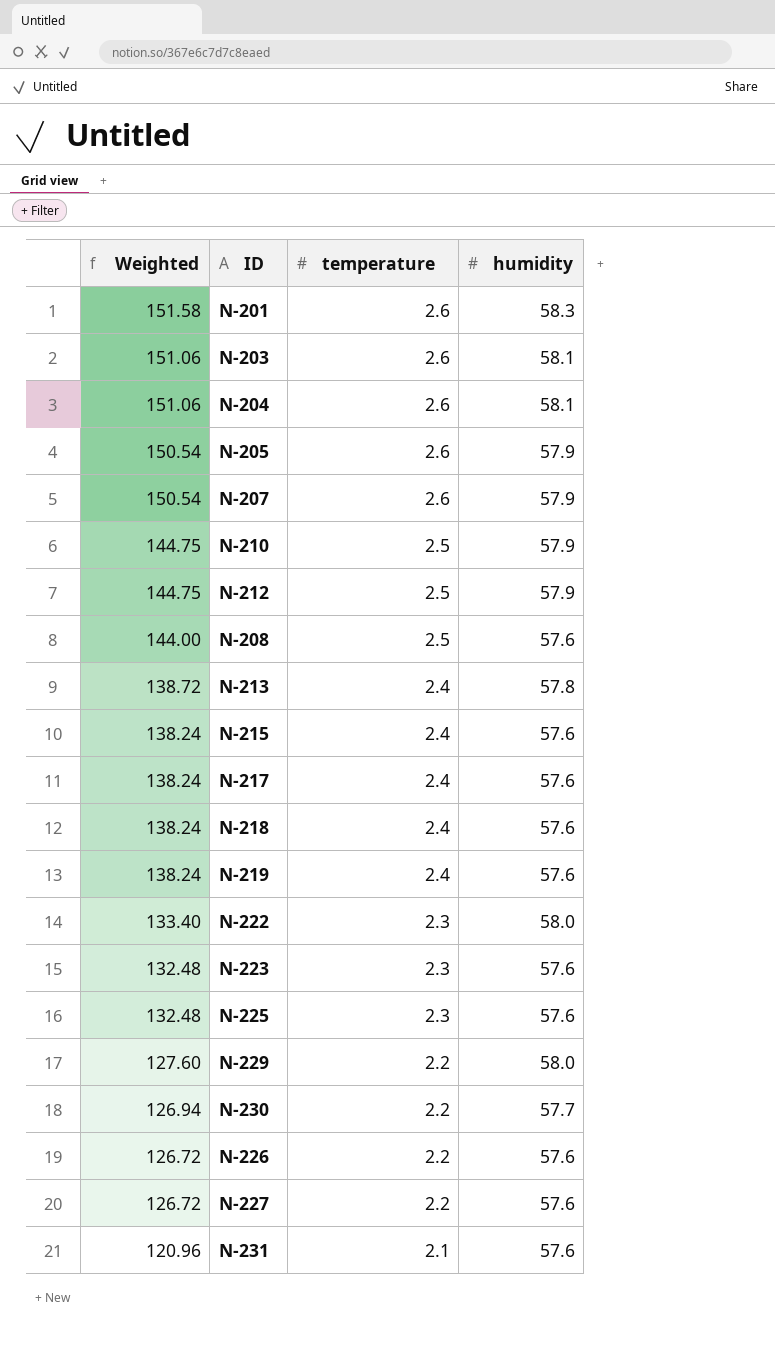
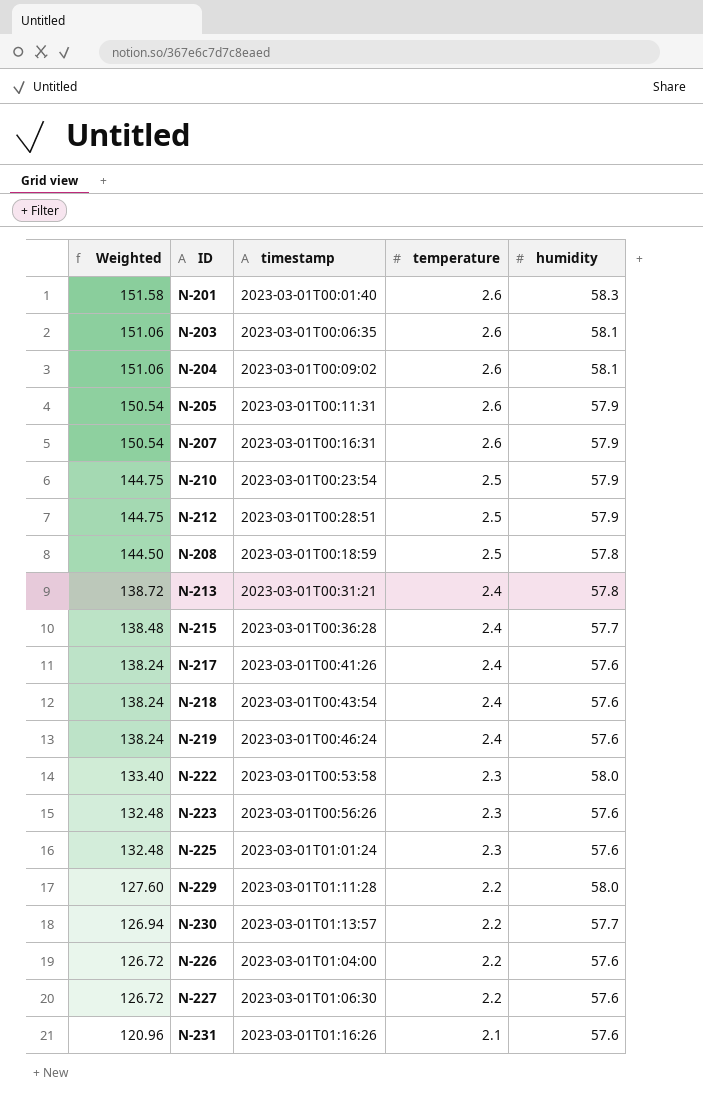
column timestamp | position: none -> 3
N-208 | Weighted: 144.00 -> 144.50
N-208 | humidity: 57.6 -> 57.8
N-215 | Weighted: 138.24 -> 138.48
N-215 | humidity: 57.6 -> 57.7

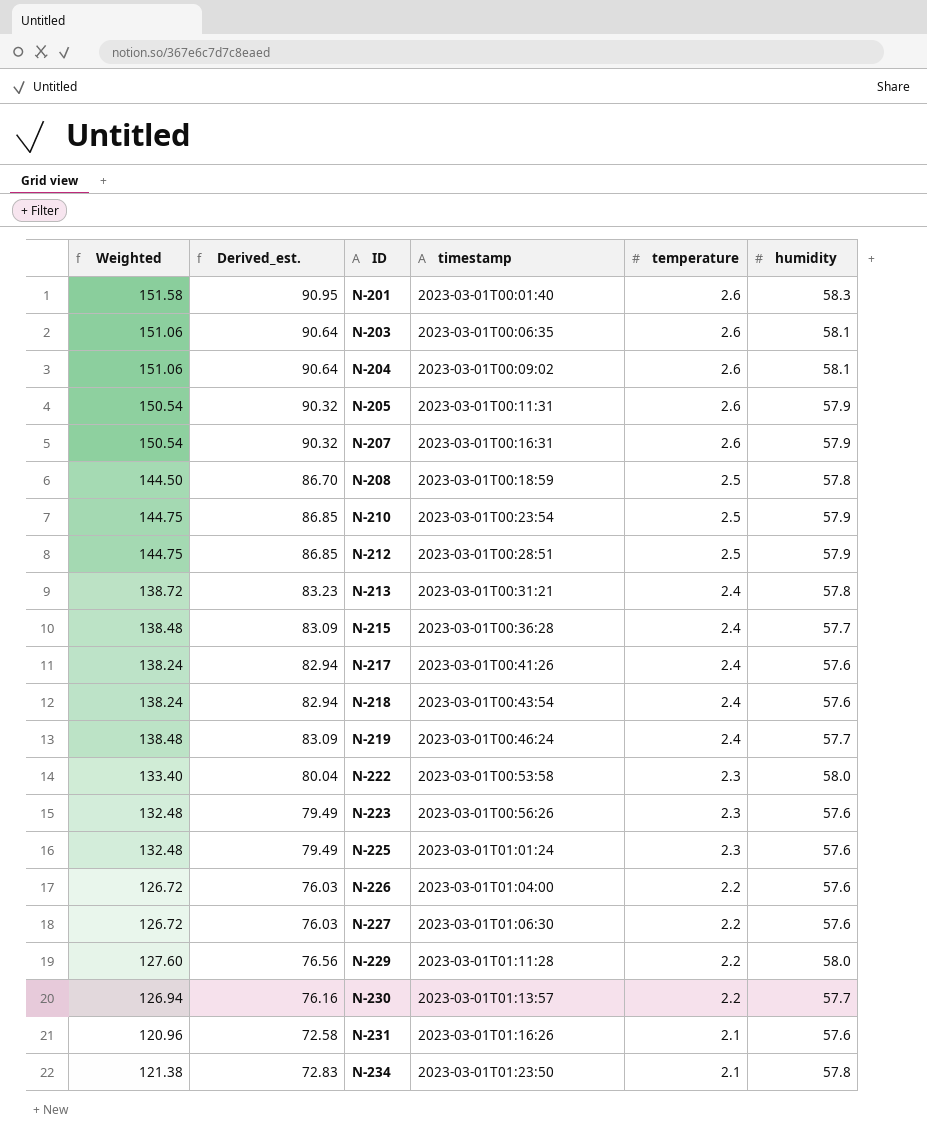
row order: Weighted descending -> ID ascending
column Derived_est. | formula: none -> [Weighted] * 0.6
N-219 | Weighted: 138.24 -> 138.48
N-219 | humidity: 57.6 -> 57.7
row N-234: none -> 121.38 | 72.83 | 2023-03-01T01:23:50 | 2.1 | 57.8

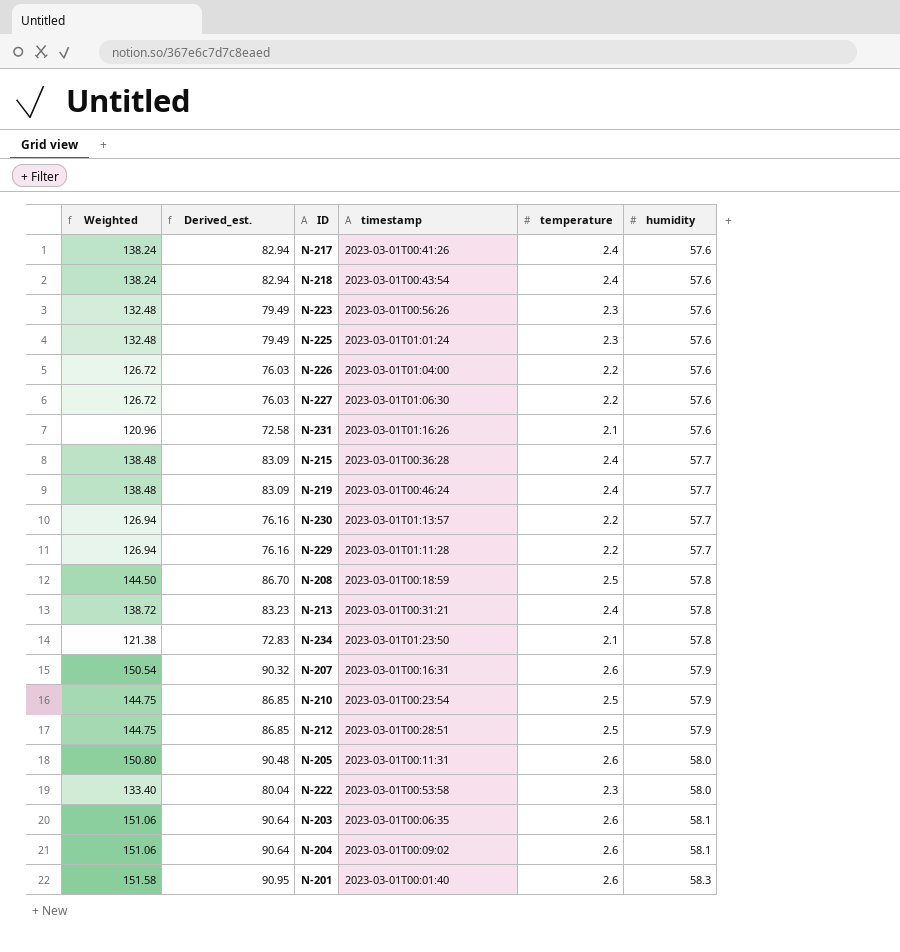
row order: ID ascending -> humidity ascending
N-229 | Weighted: 127.60 -> 126.94
N-229 | Derived_est.: 76.56 -> 76.16
N-229 | humidity: 58.0 -> 57.7
N-205 | Weighted: 150.54 -> 150.80
N-205 | Derived_est.: 90.32 -> 90.48
N-205 | humidity: 57.9 -> 58.0

